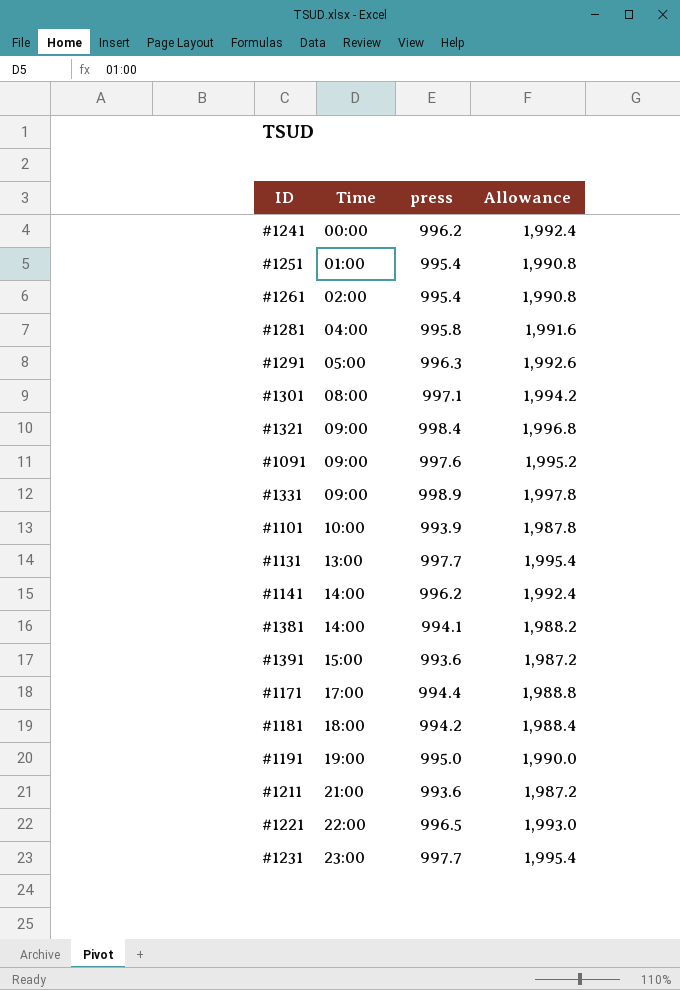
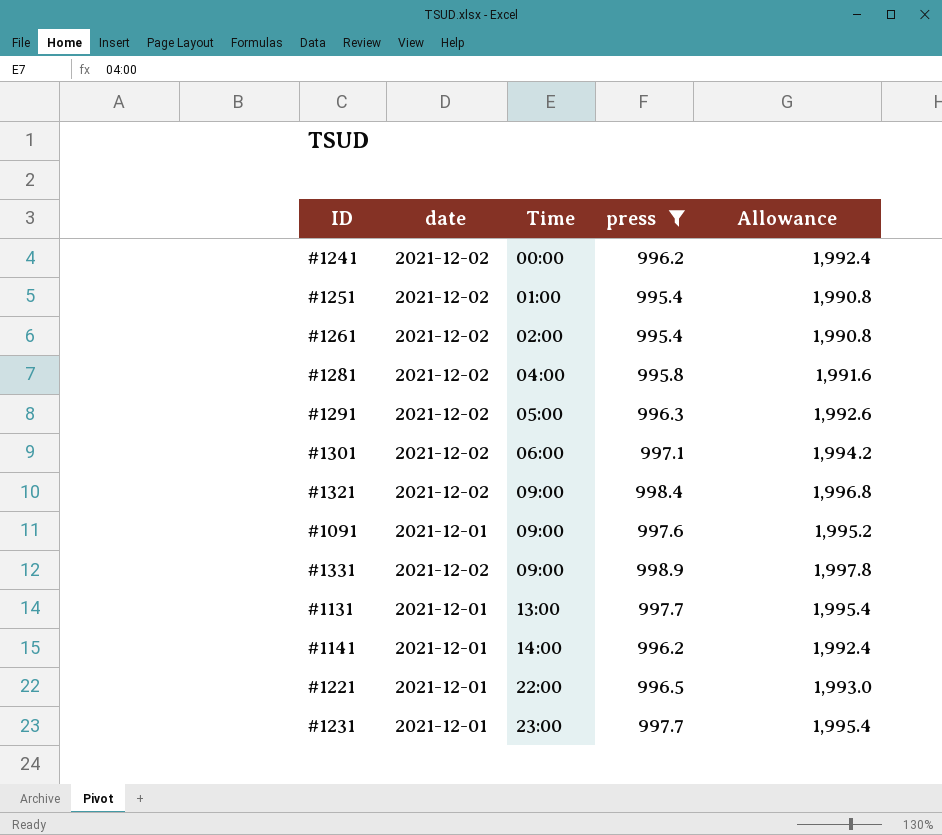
filter: none -> press >= 995.4
column date | position: none -> 2
#1301 | Time: 08:00 -> 06:00

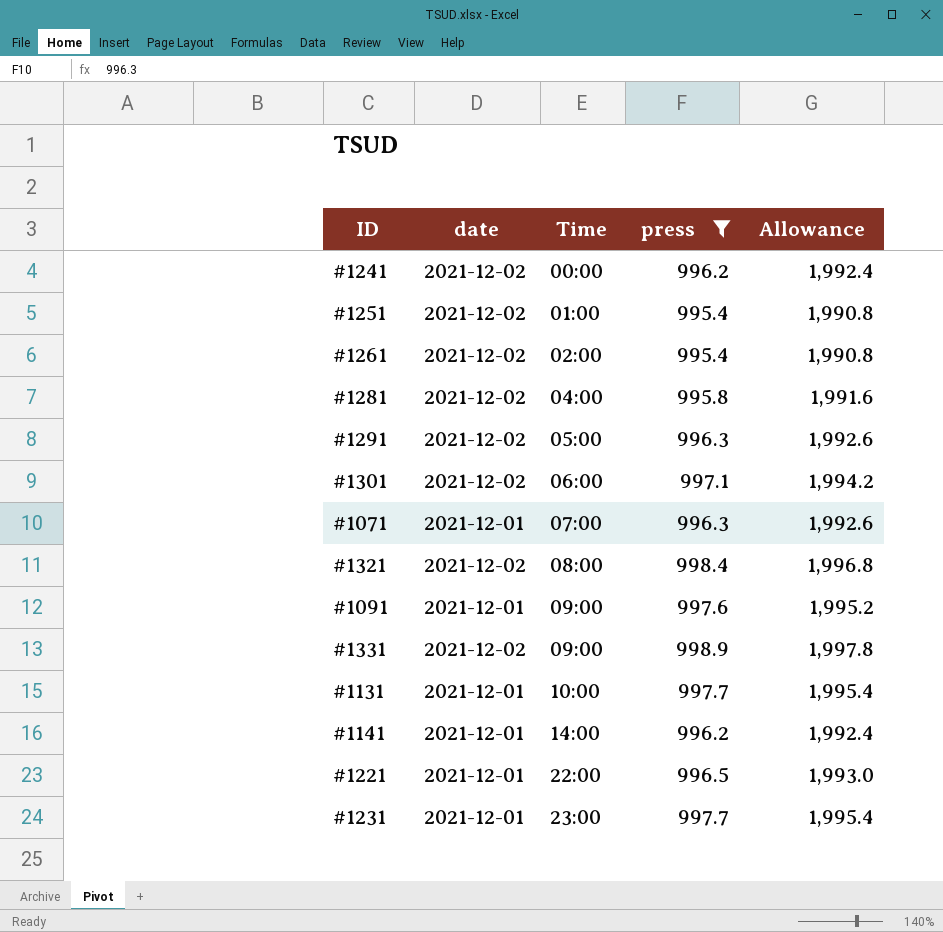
row #1071: none -> 2021-12-01 | 07:00 | 996.3 | 1,992.6
#1321 | Time: 09:00 -> 08:00
#1131 | Time: 13:00 -> 10:00

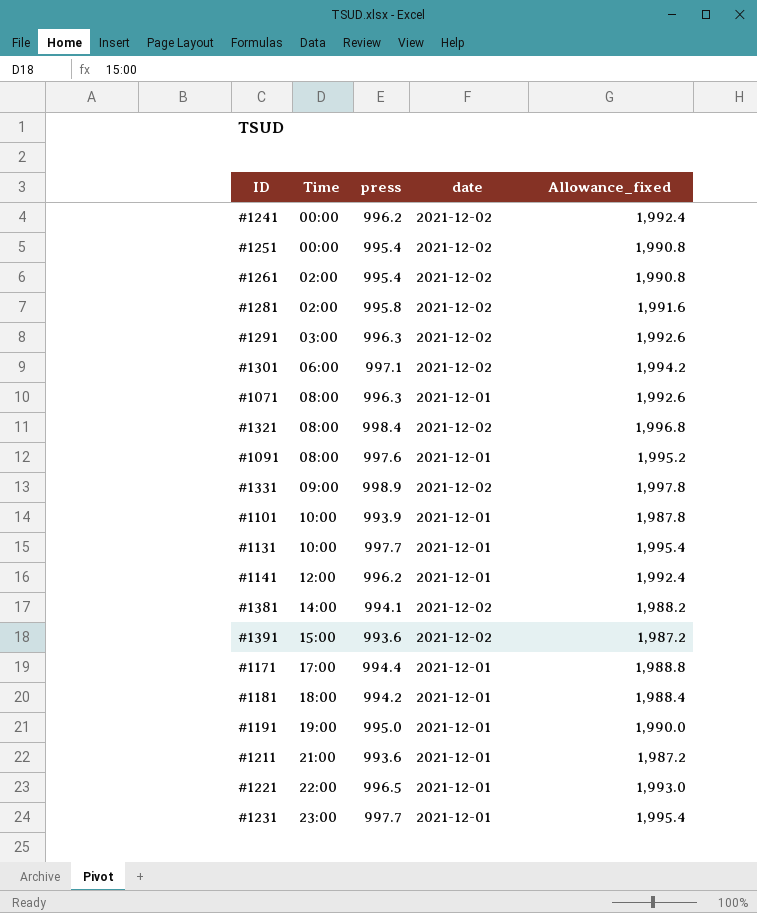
filter: press >= 995.4 -> none
column date | position: 2 -> 4
column name: Allowance -> Allowance_fixed
#1251 | Time: 01:00 -> 00:00
#1281 | Time: 04:00 -> 02:00
#1291 | Time: 05:00 -> 03:00
#1071 | Time: 07:00 -> 08:00
#1091 | Time: 09:00 -> 08:00
#1141 | Time: 14:00 -> 12:00

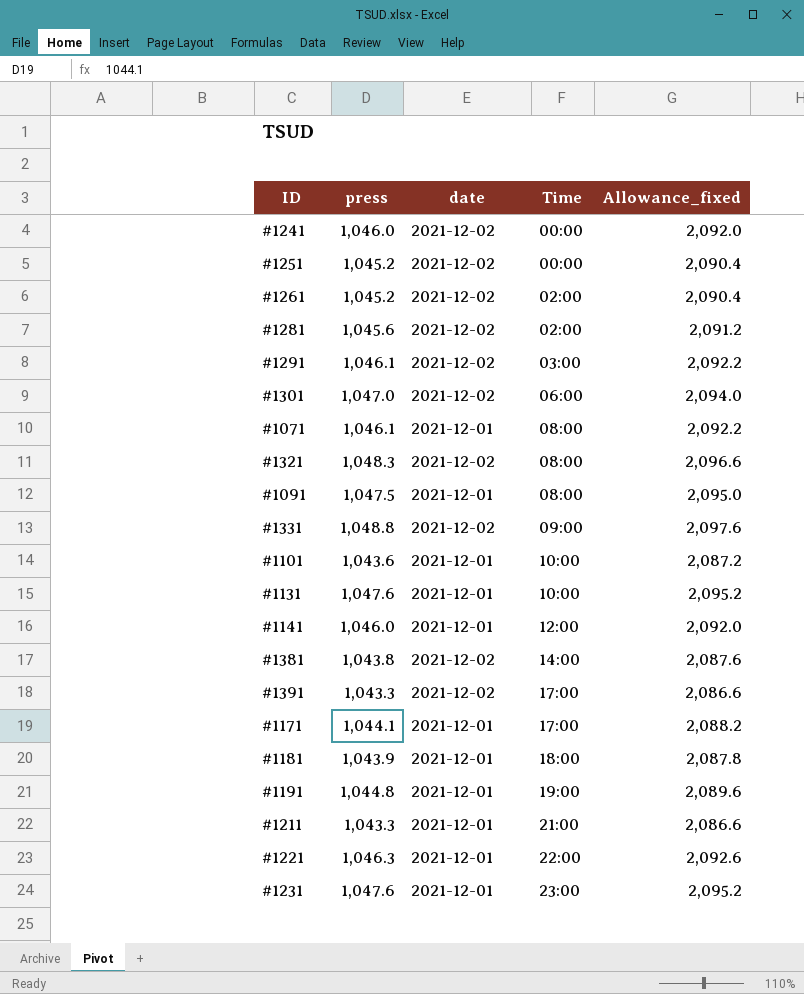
column Time | position: 2 -> 4
#1241 | press: 996.2 -> 1,046.0
#1241 | Allowance_fixed: 1,992.4 -> 2,092.0
#1251 | press: 995.4 -> 1,045.2
#1251 | Allowance_fixed: 1,990.8 -> 2,090.4
#1261 | press: 995.4 -> 1,045.2
#1261 | Allowance_fixed: 1,990.8 -> 2,090.4
#1281 | press: 995.8 -> 1,045.6
#1281 | Allowance_fixed: 1,991.6 -> 2,091.2
#1291 | press: 996.3 -> 1,046.1
#1291 | Allowance_fixed: 1,992.6 -> 2,092.2
#1301 | press: 997.1 -> 1,047.0
#1301 | Allowance_fixed: 1,994.2 -> 2,094.0
#1071 | press: 996.3 -> 1,046.1
#1071 | Allowance_fixed: 1,992.6 -> 2,092.2
#1321 | press: 998.4 -> 1,048.3
#1321 | Allowance_fixed: 1,996.8 -> 2,096.6
#1091 | press: 997.6 -> 1,047.5
#1091 | Allowance_fixed: 1,995.2 -> 2,095.0
#1331 | press: 998.9 -> 1,048.8
#1331 | Allowance_fixed: 1,997.8 -> 2,097.6
#1101 | press: 993.9 -> 1,043.6
#1101 | Allowance_fixed: 1,987.8 -> 2,087.2
#1131 | press: 997.7 -> 1,047.6
#1131 | Allowance_fixed: 1,995.4 -> 2,095.2
#1141 | press: 996.2 -> 1,046.0
#1141 | Allowance_fixed: 1,992.4 -> 2,092.0
#1381 | press: 994.1 -> 1,043.8
#1381 | Allowance_fixed: 1,988.2 -> 2,087.6
#1391 | press: 993.6 -> 1,043.3
#1391 | Time: 15:00 -> 17:00
#1391 | Allowance_fixed: 1,987.2 -> 2,086.6
#1171 | press: 994.4 -> 1,044.1
#1171 | Allowance_fixed: 1,988.8 -> 2,088.2
#1181 | press: 994.2 -> 1,043.9
#1181 | Allowance_fixed: 1,988.4 -> 2,087.8
#1191 | press: 995.0 -> 1,044.8
#1191 | Allowance_fixed: 1,990.0 -> 2,089.6
#1211 | press: 993.6 -> 1,043.3
#1211 | Allowance_fixed: 1,987.2 -> 2,086.6
#1221 | press: 996.5 -> 1,046.3
#1221 | Allowance_fixed: 1,993.0 -> 2,092.6
#1231 | press: 997.7 -> 1,047.6
#1231 | Allowance_fixed: 1,995.4 -> 2,095.2

